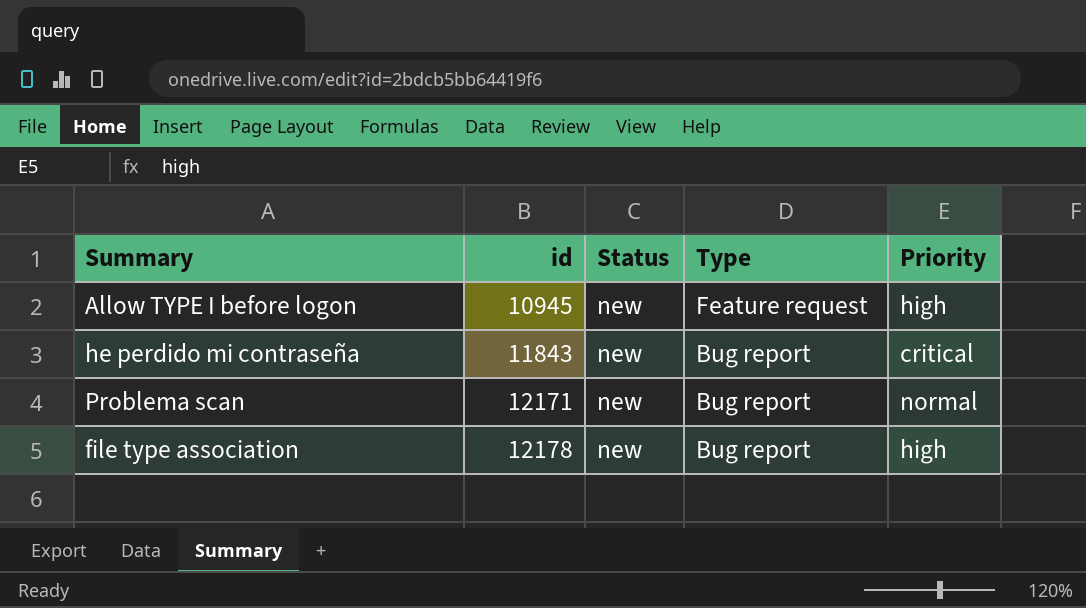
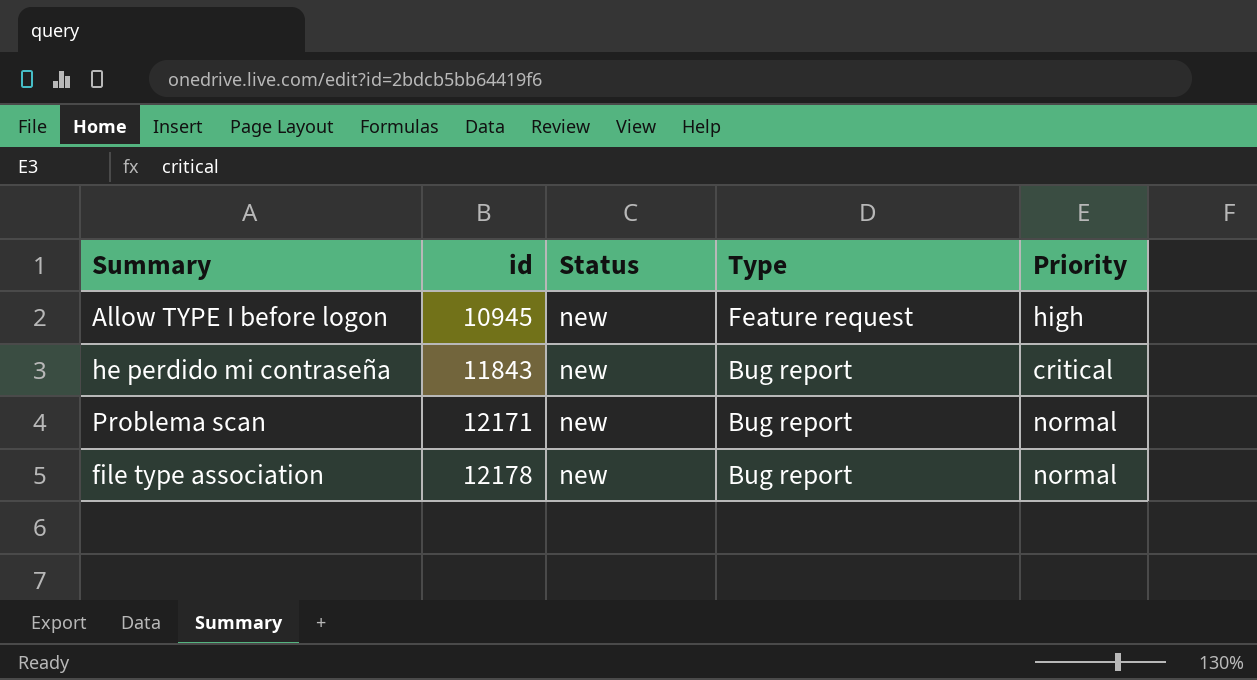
file type association | Priority: high -> normal

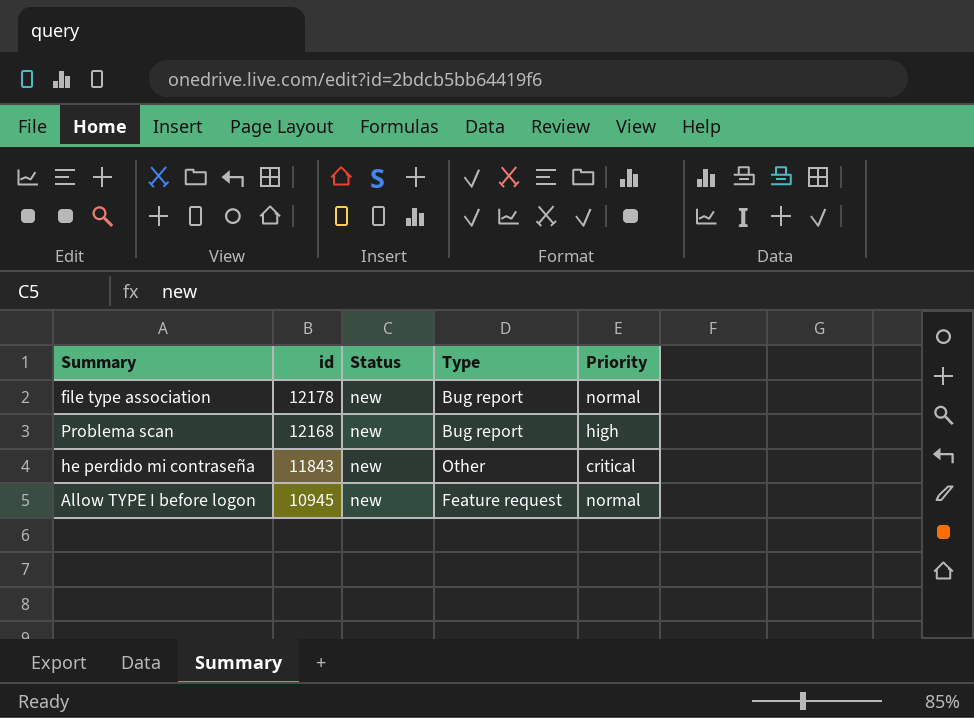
row order: id ascending -> id descending
Problema scan | id: 12171 -> 12168
Problema scan | Priority: normal -> high
he perdido mi contraseña | Type: Bug report -> Other
Allow TYPE I before logon | Priority: high -> normal

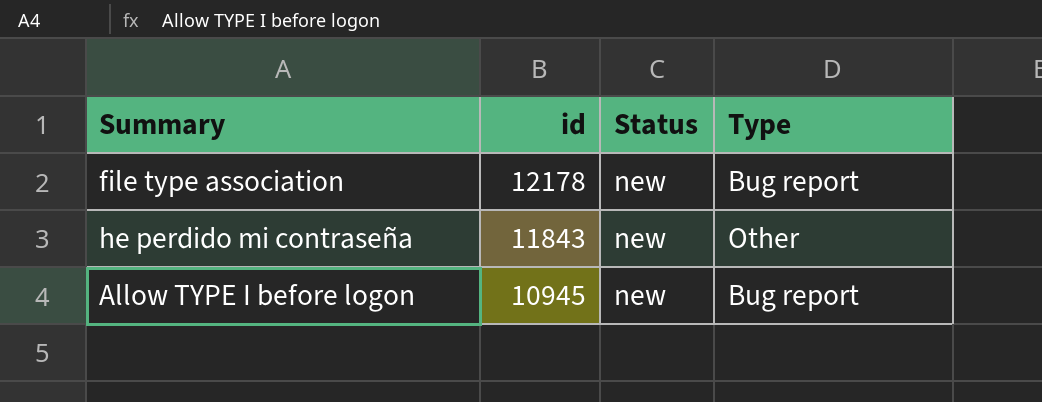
column Priority | position: 5 -> none
row Problema scan: 12168 | new | Bug report | high -> none
Allow TYPE I before logon | Type: Feature request -> Bug report

